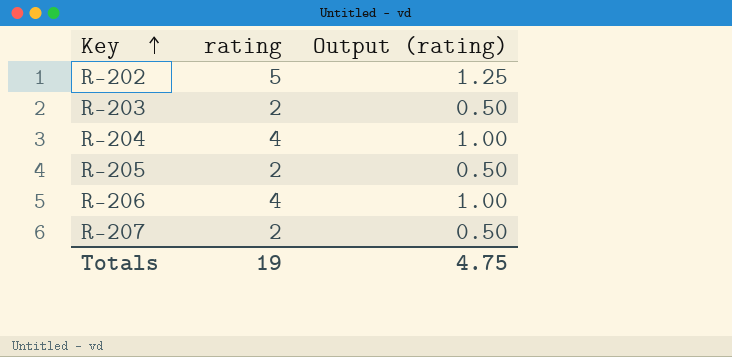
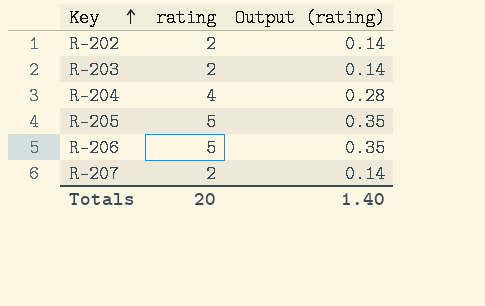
column Output (rating) | formula: [rating] * 0.25 -> [rating] * 0.07
R-202 | rating: 5 -> 2
R-205 | rating: 2 -> 5
R-206 | rating: 4 -> 5
Totals | rating: 19 -> 20
Totals | Output (rating): 4.75 -> 1.40

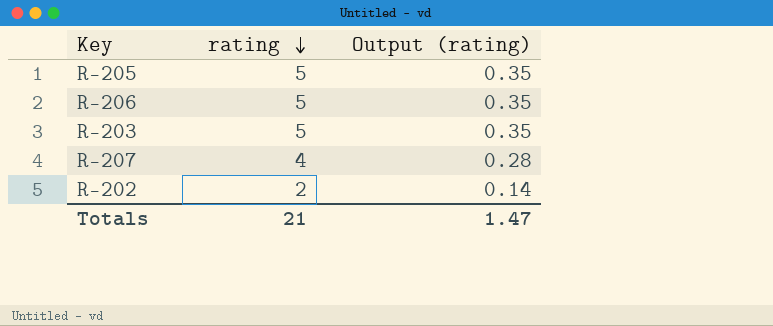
row order: Key ascending -> rating descending
row R-204: 4 | 0.28 -> none
R-203 | rating: 2 -> 5
R-203 | Output (rating): 0.14 -> 0.35
R-207 | rating: 2 -> 4
R-207 | Output (rating): 0.14 -> 0.28
Totals | rating: 20 -> 21
Totals | Output (rating): 1.40 -> 1.47

